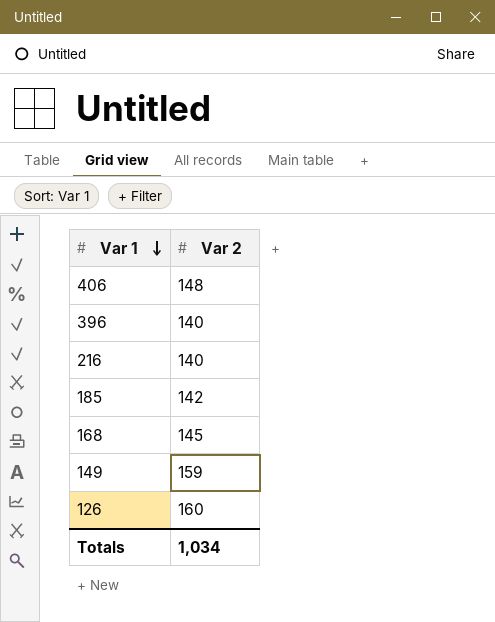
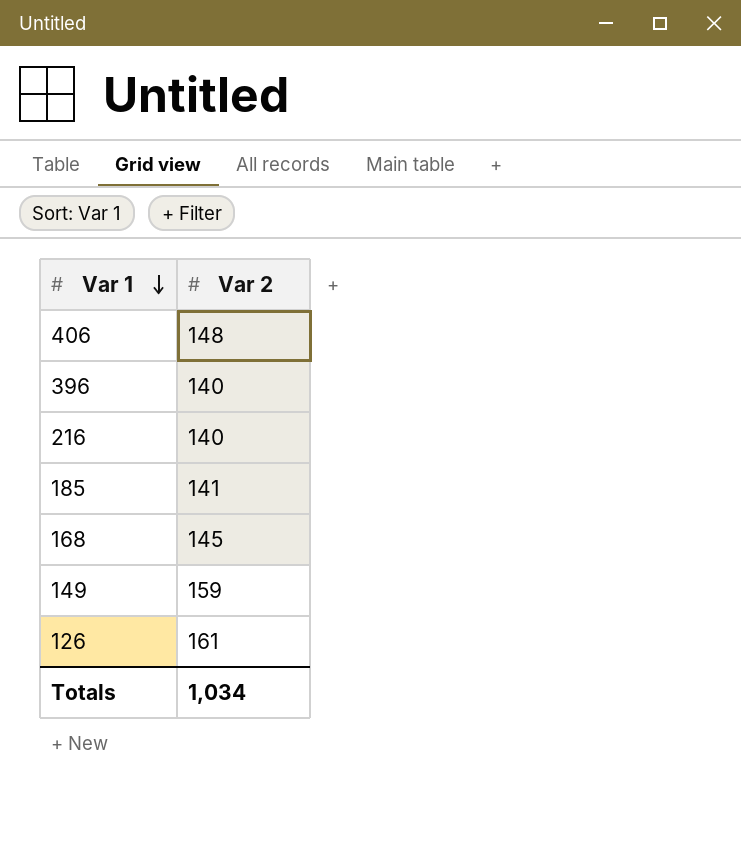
185 | Var 2: 142 -> 141
126 | Var 2: 160 -> 161

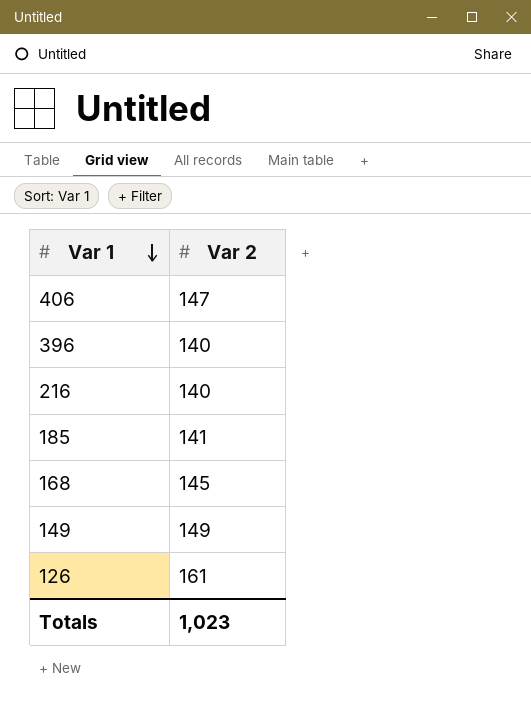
406 | Var 2: 148 -> 147
149 | Var 2: 159 -> 149
Totals | Var 2: 1,034 -> 1,023

